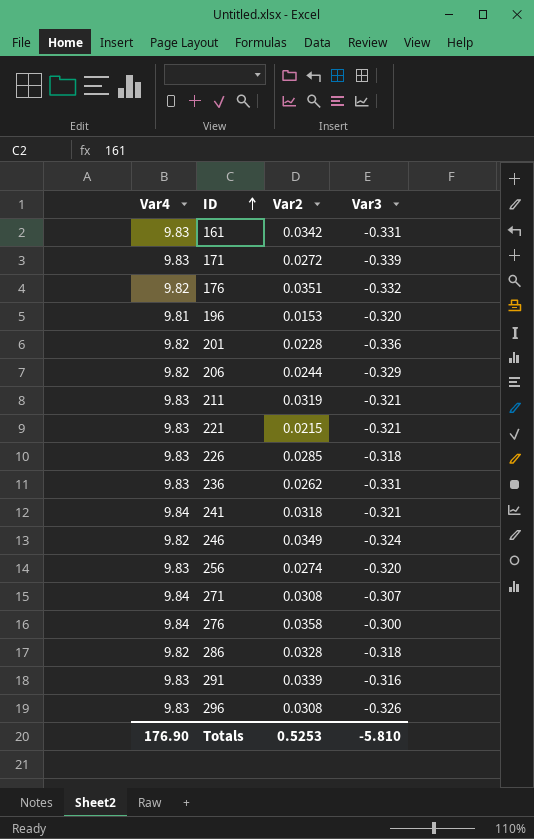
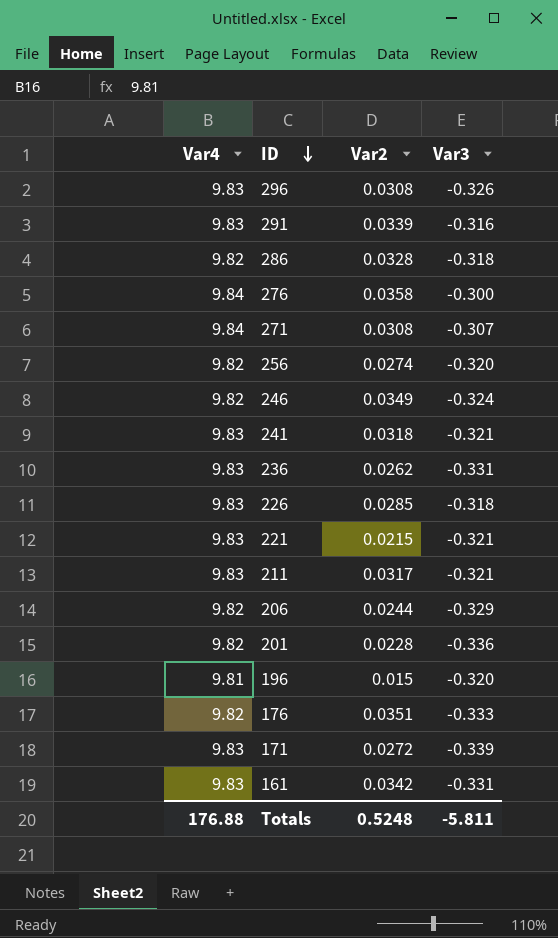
row order: ID ascending -> ID descending
256 | Var4: 9.83 -> 9.82
241 | Var4: 9.84 -> 9.83
211 | Var2: 0.0319 -> 0.0317
196 | Var2: 0.0153 -> 0.015
176 | Var3: -0.332 -> -0.333
Totals | Var4: 176.90 -> 176.88
Totals | Var2: 0.5253 -> 0.5248
Totals | Var3: -5.810 -> -5.811

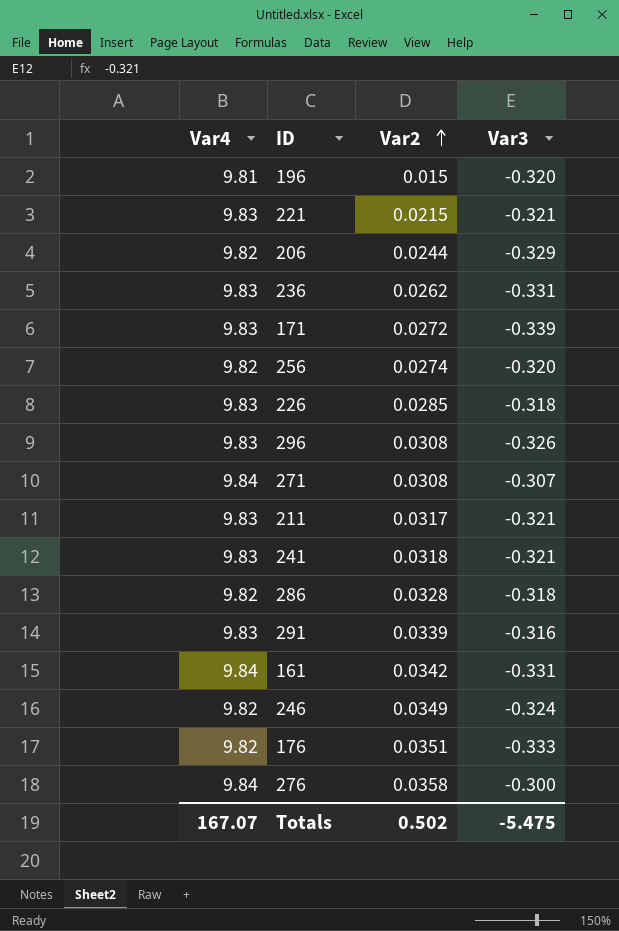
row order: ID descending -> Var2 ascending
row 201: 9.82 | 0.0228 | -0.336 -> none
161 | Var4: 9.83 -> 9.84
Totals | Var4: 176.88 -> 167.07
Totals | Var2: 0.5248 -> 0.502
Totals | Var3: -5.811 -> -5.475

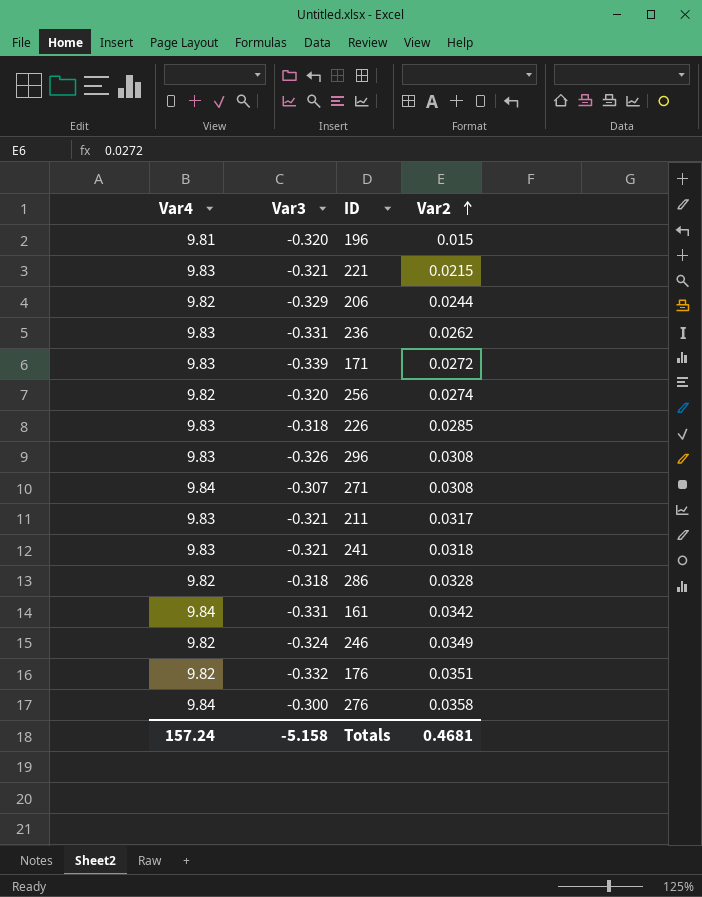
column Var3 | position: 4 -> 2
row 291: 9.83 | 0.0339 | -0.316 -> none
176 | Var3: -0.333 -> -0.332
Totals | Var4: 167.07 -> 157.24
Totals | Var3: -5.475 -> -5.158
Totals | Var2: 0.502 -> 0.4681

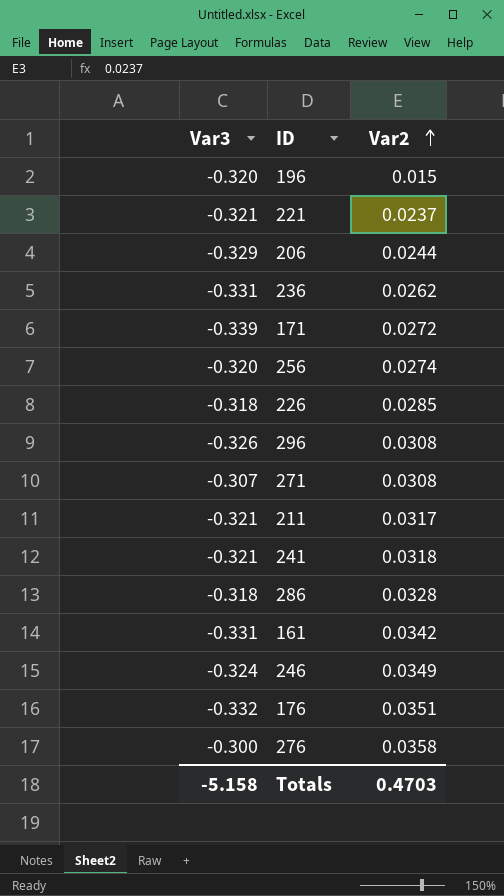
column Var4 | position: 1 -> none
221 | Var2: 0.0215 -> 0.0237
Totals | Var2: 0.4681 -> 0.4703

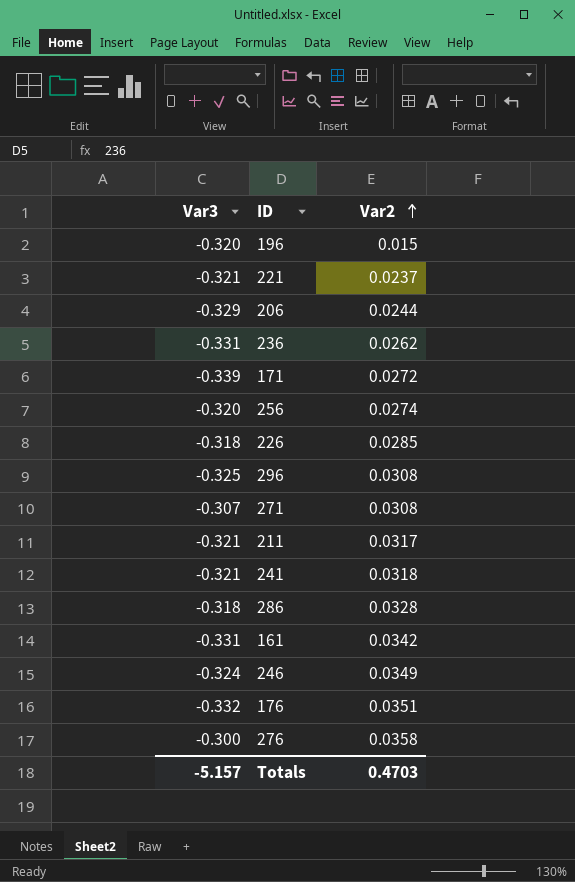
296 | Var3: -0.326 -> -0.325
Totals | Var3: -5.158 -> -5.157

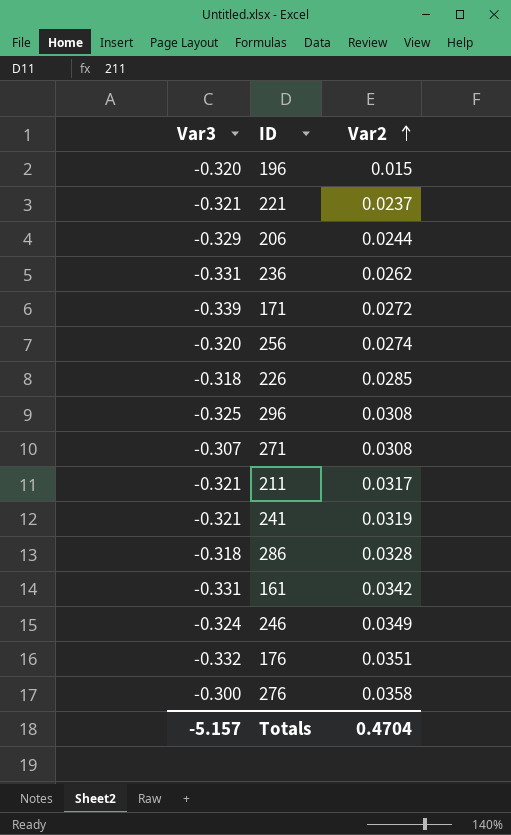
241 | Var2: 0.0318 -> 0.0319
Totals | Var2: 0.4703 -> 0.4704

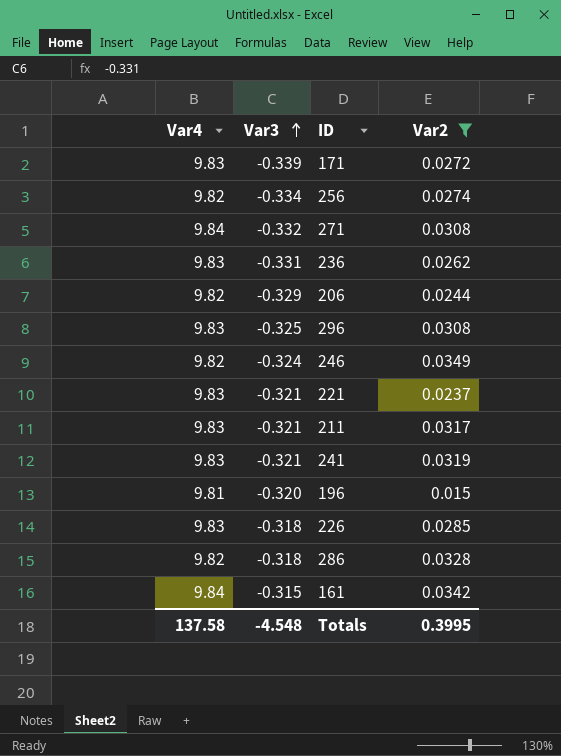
filter: none -> Var2 <= 0.0349
row order: Var2 ascending -> Var3 ascending
column Var4 | position: none -> 1
256 | Var3: -0.320 -> -0.334
271 | Var3: -0.307 -> -0.332
161 | Var3: -0.331 -> -0.315
Totals | Var3: -5.157 -> -4.548
Totals | Var2: 0.4704 -> 0.3995

